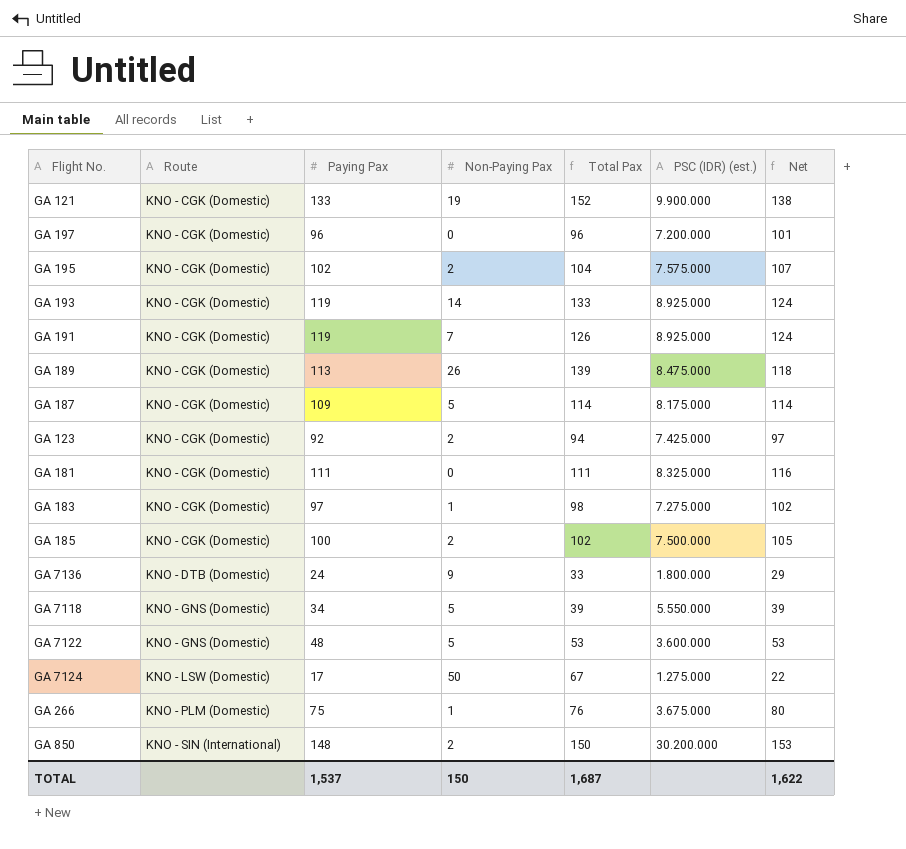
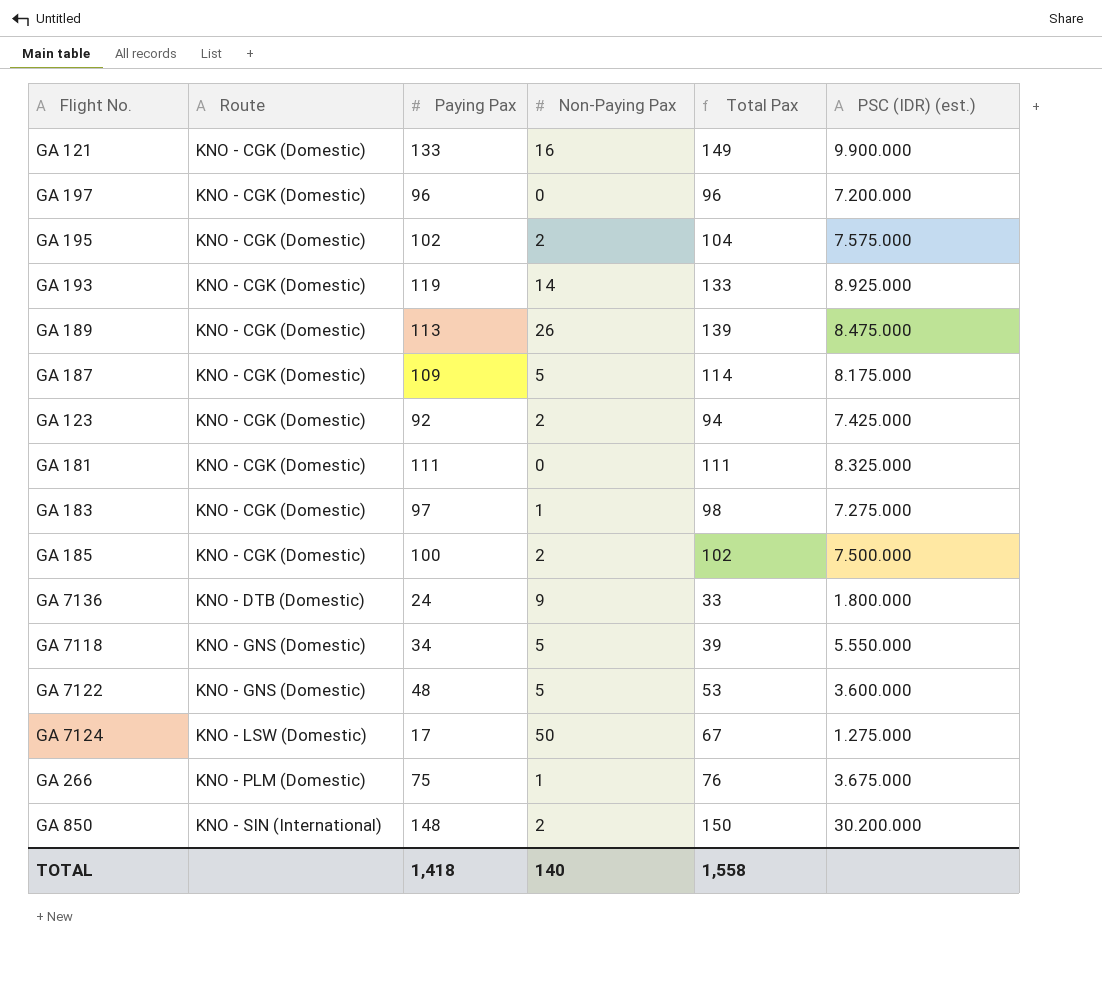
column Net | formula: [Paying Pax] + 5 -> none
row GA 191: KNO - CGK (Domestic) | 119 | 7 | 126 | 8.925.000 | 124 -> none
GA 121 | Non-Paying Pax: 19 -> 16
GA 121 | Total Pax: 152 -> 149
TOTAL | Paying Pax: 1,537 -> 1,418
TOTAL | Non-Paying Pax: 150 -> 140
TOTAL | Total Pax: 1,687 -> 1,558

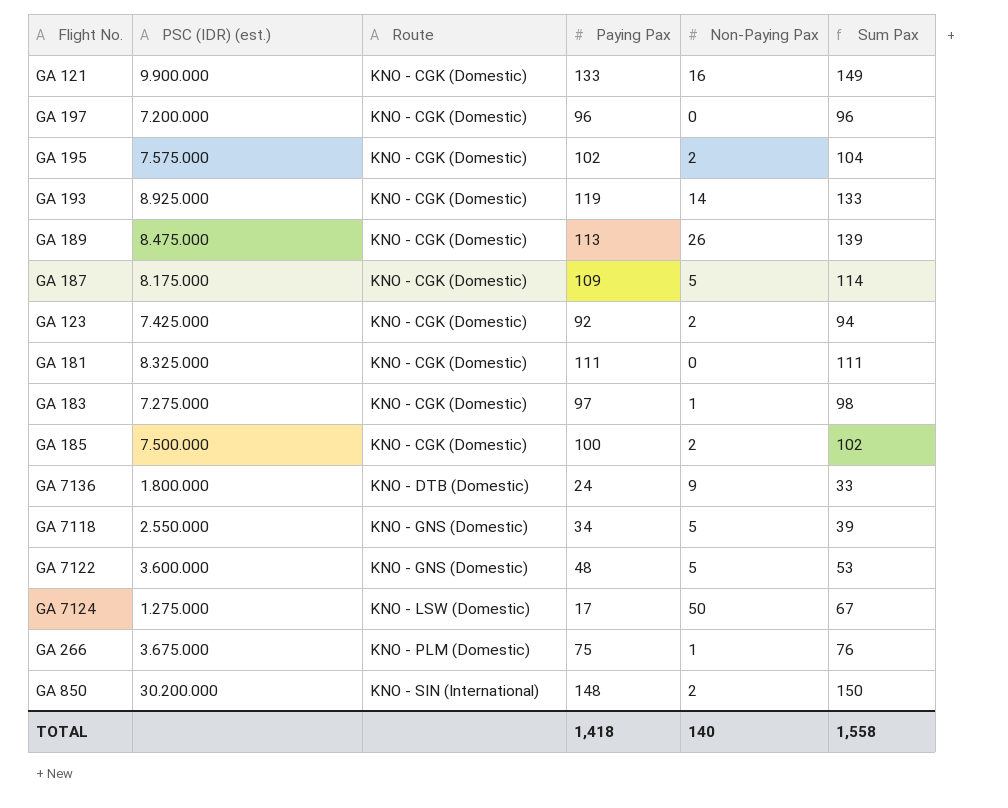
column PSC (IDR) (est.) | position: 6 -> 2
column name: Total Pax -> Sum Pax
GA 7118 | PSC (IDR) (est.): 5.550.000 -> 2.550.000

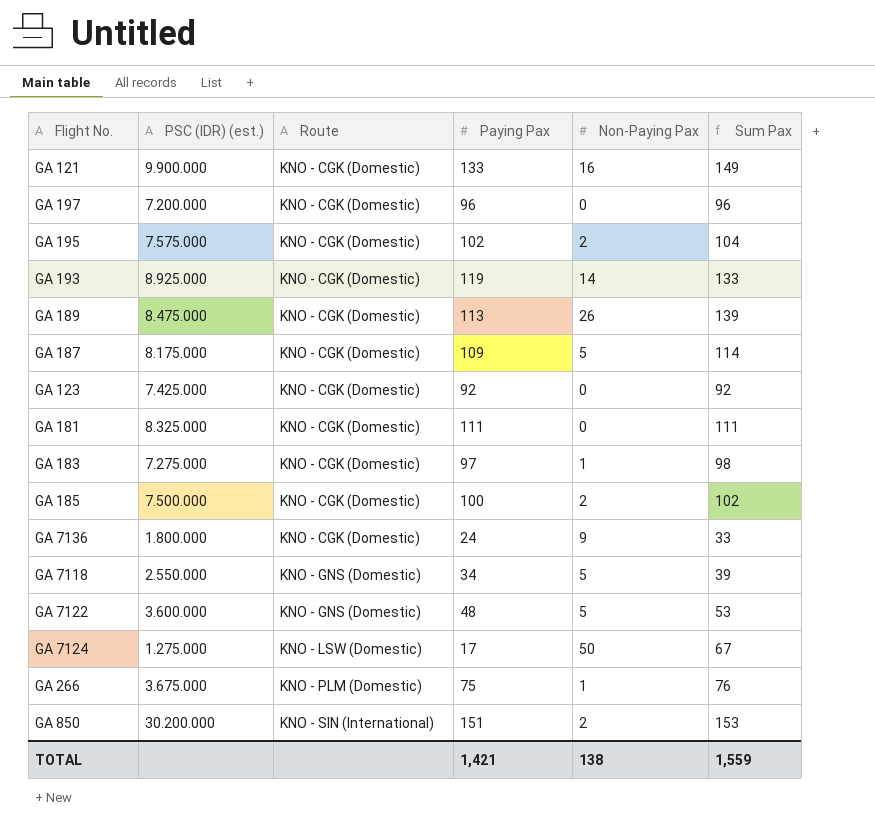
GA 123 | Non-Paying Pax: 2 -> 0
GA 123 | Sum Pax: 94 -> 92
GA 7136 | Route: KNO - DTB (Domestic) -> KNO - CGK (Domestic)
GA 850 | Paying Pax: 148 -> 151
GA 850 | Sum Pax: 150 -> 153
TOTAL | Paying Pax: 1,418 -> 1,421
TOTAL | Non-Paying Pax: 140 -> 138
TOTAL | Sum Pax: 1,558 -> 1,559

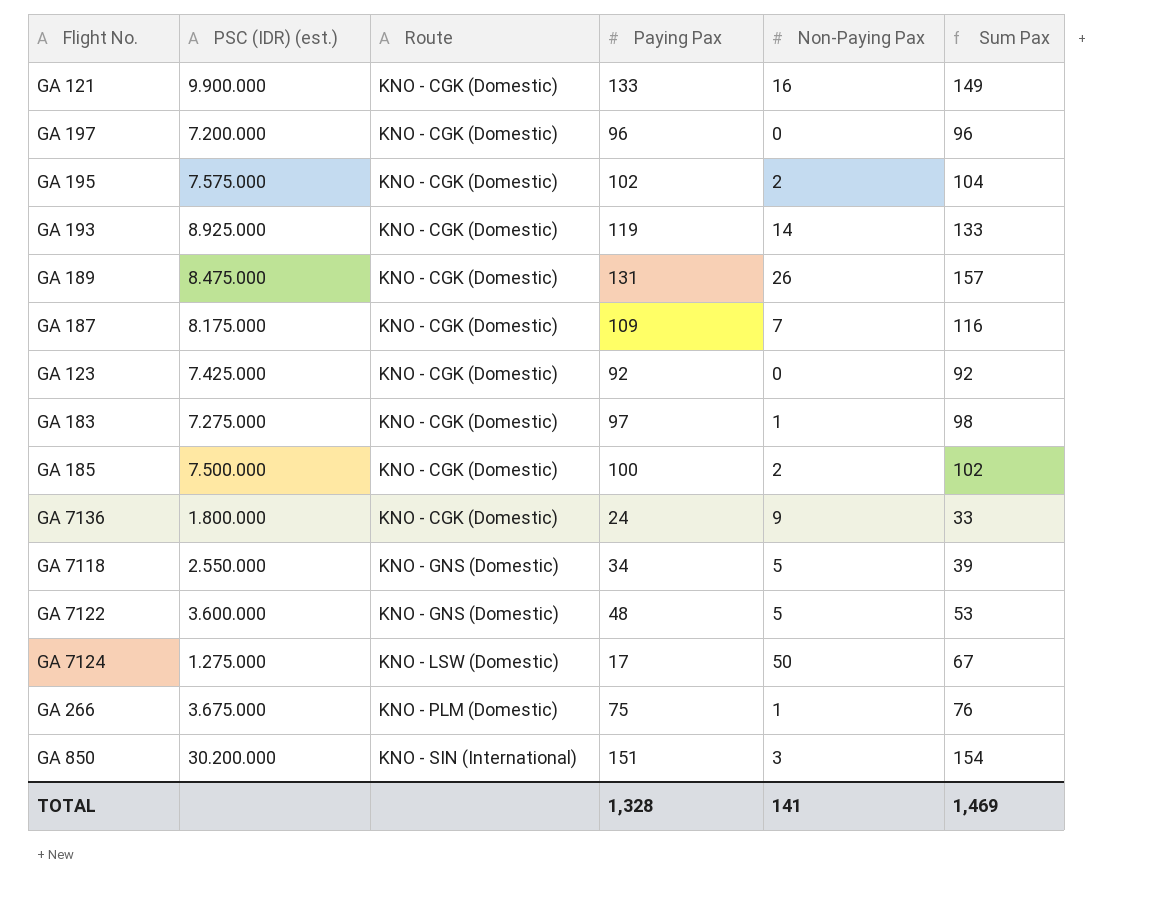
row GA 181: 8.325.000 | KNO - CGK (Domestic) | 111 | 0 | 111 -> none
GA 189 | Paying Pax: 113 -> 131
GA 189 | Sum Pax: 139 -> 157
GA 187 | Non-Paying Pax: 5 -> 7
GA 187 | Sum Pax: 114 -> 116
GA 850 | Non-Paying Pax: 2 -> 3
GA 850 | Sum Pax: 153 -> 154
TOTAL | Paying Pax: 1,421 -> 1,328
TOTAL | Non-Paying Pax: 138 -> 141
TOTAL | Sum Pax: 1,559 -> 1,469

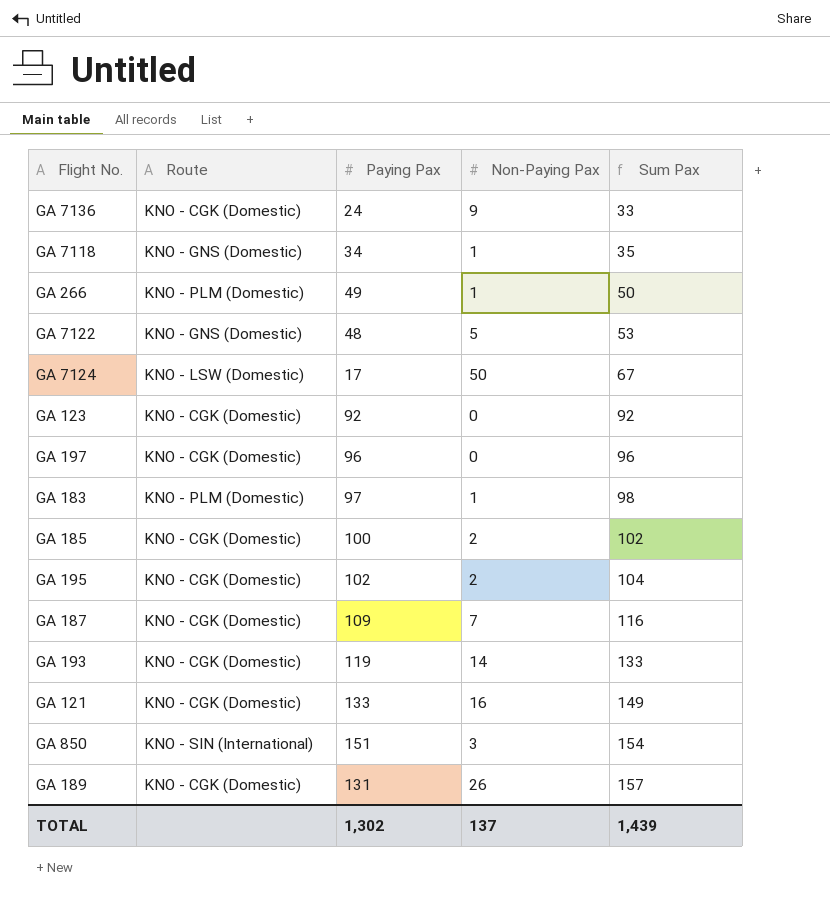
row order: Route ascending -> Sum Pax ascending
column PSC (IDR) (est.) | position: 2 -> none
GA 7118 | Non-Paying Pax: 5 -> 1
GA 7118 | Sum Pax: 39 -> 35
GA 266 | Paying Pax: 75 -> 49
GA 266 | Sum Pax: 76 -> 50
GA 183 | Route: KNO - CGK (Domestic) -> KNO - PLM (Domestic)
TOTAL | Paying Pax: 1,328 -> 1,302
TOTAL | Non-Paying Pax: 141 -> 137
TOTAL | Sum Pax: 1,469 -> 1,439

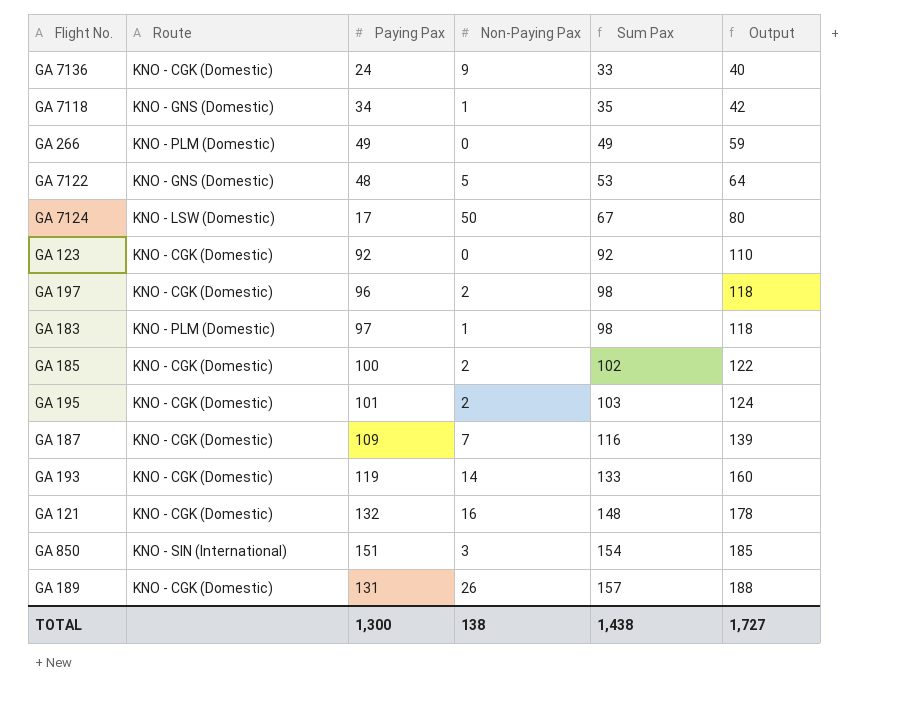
column Output | formula: none -> [Sum Pax] * 1.2
GA 266 | Non-Paying Pax: 1 -> 0
GA 266 | Sum Pax: 50 -> 49
GA 197 | Non-Paying Pax: 0 -> 2
GA 197 | Sum Pax: 96 -> 98
GA 195 | Paying Pax: 102 -> 101
GA 195 | Sum Pax: 104 -> 103
GA 121 | Paying Pax: 133 -> 132
GA 121 | Sum Pax: 149 -> 148
TOTAL | Paying Pax: 1,302 -> 1,300
TOTAL | Non-Paying Pax: 137 -> 138
TOTAL | Sum Pax: 1,439 -> 1,438

